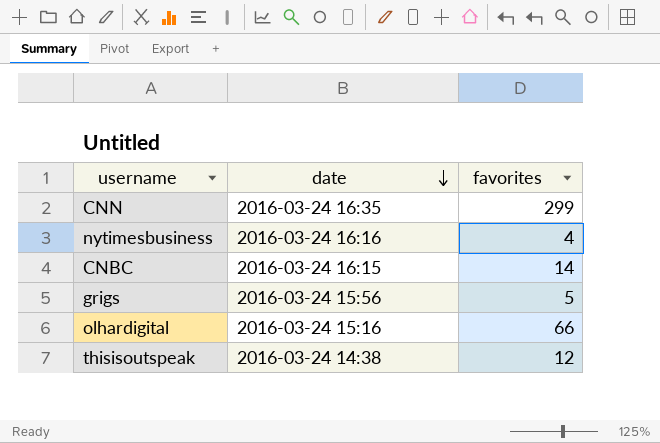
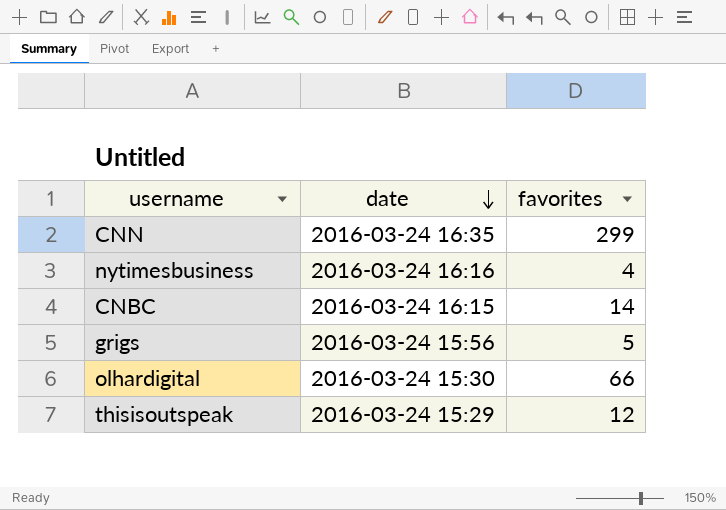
olhardigital | date: 2016-03-24 15:16 -> 2016-03-24 15:30
thisisoutspeak | date: 2016-03-24 14:38 -> 2016-03-24 15:29

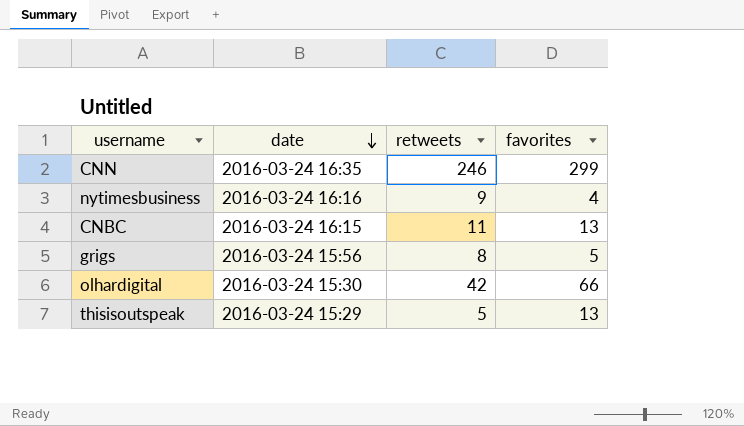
column retweets | position: none -> 3
CNBC | favorites: 14 -> 13
thisisoutspeak | favorites: 12 -> 13

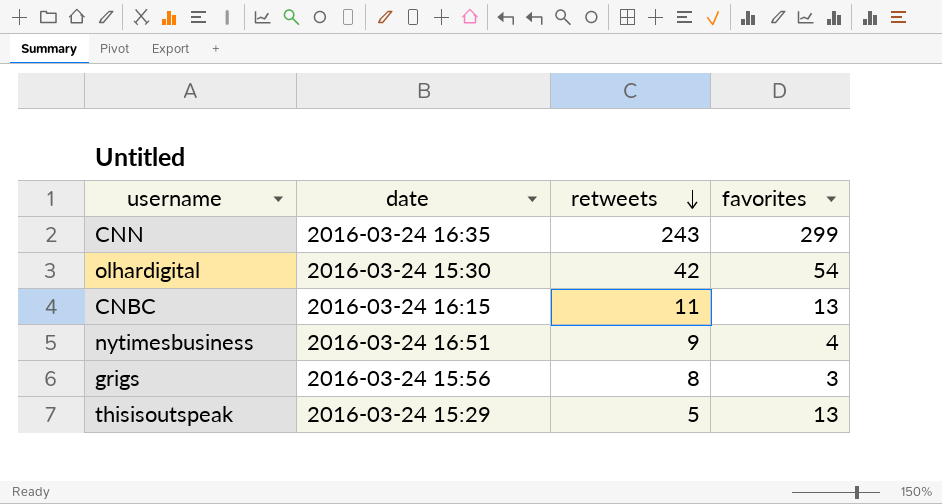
row order: date descending -> retweets descending
CNN | retweets: 246 -> 243
olhardigital | favorites: 66 -> 54
nytimesbusiness | date: 2016-03-24 16:16 -> 2016-03-24 16:51
grigs | favorites: 5 -> 3

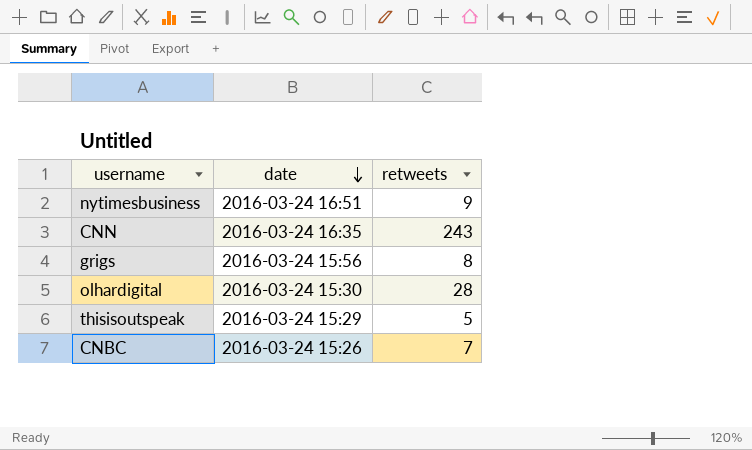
row order: retweets descending -> date descending
column favorites | position: 4 -> none
olhardigital | retweets: 42 -> 28
CNBC | date: 2016-03-24 16:15 -> 2016-03-24 15:26
CNBC | retweets: 11 -> 7

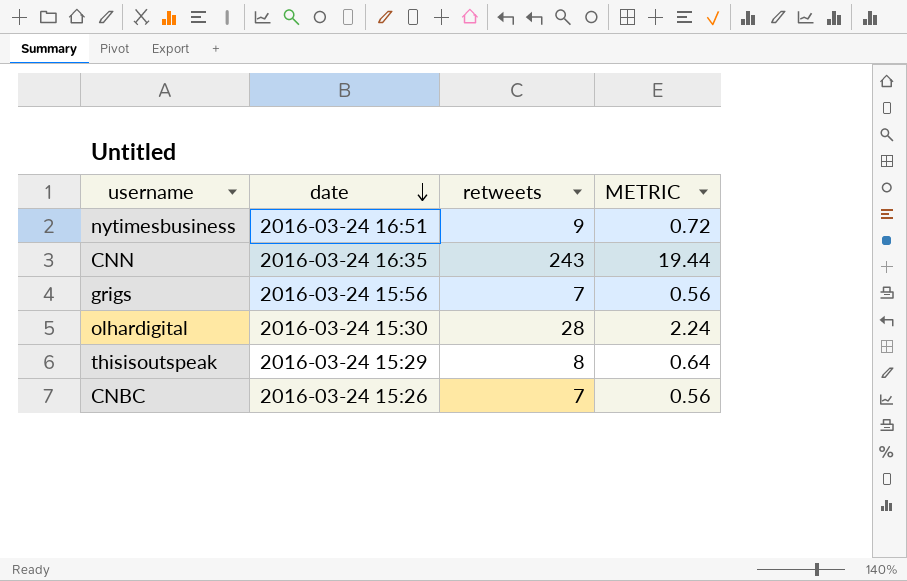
column METRIC | formula: none -> [retweets] * 0.08
grigs | retweets: 8 -> 7
thisisoutspeak | retweets: 5 -> 8

